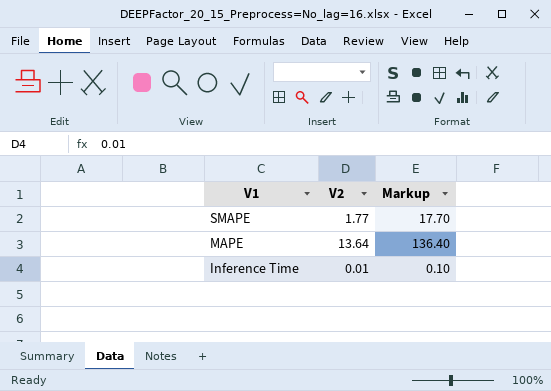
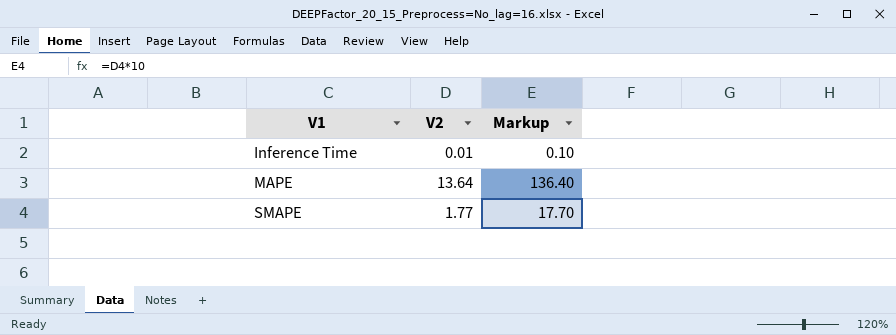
row order: V1 descending -> V1 ascending

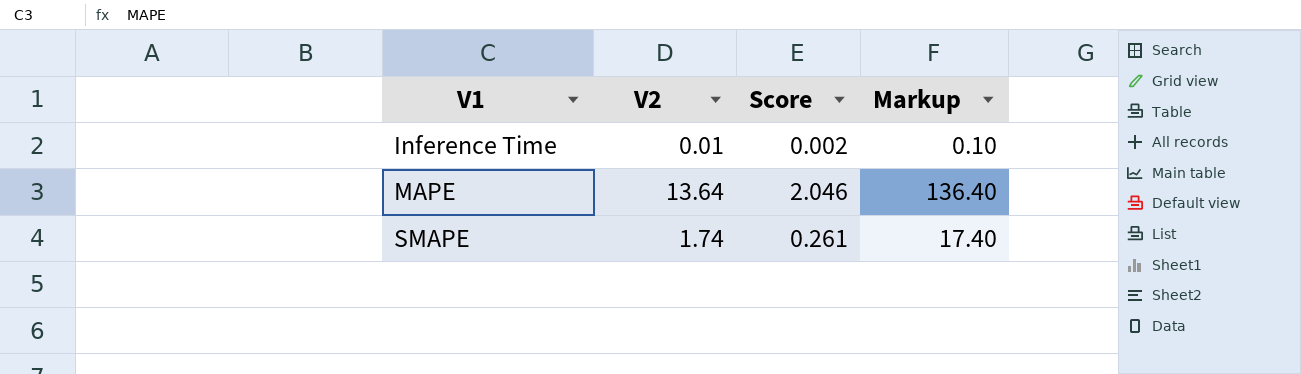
column Score | formula: none -> [V2] * 0.15
SMAPE | V2: 1.77 -> 1.74
SMAPE | Markup: 17.70 -> 17.40

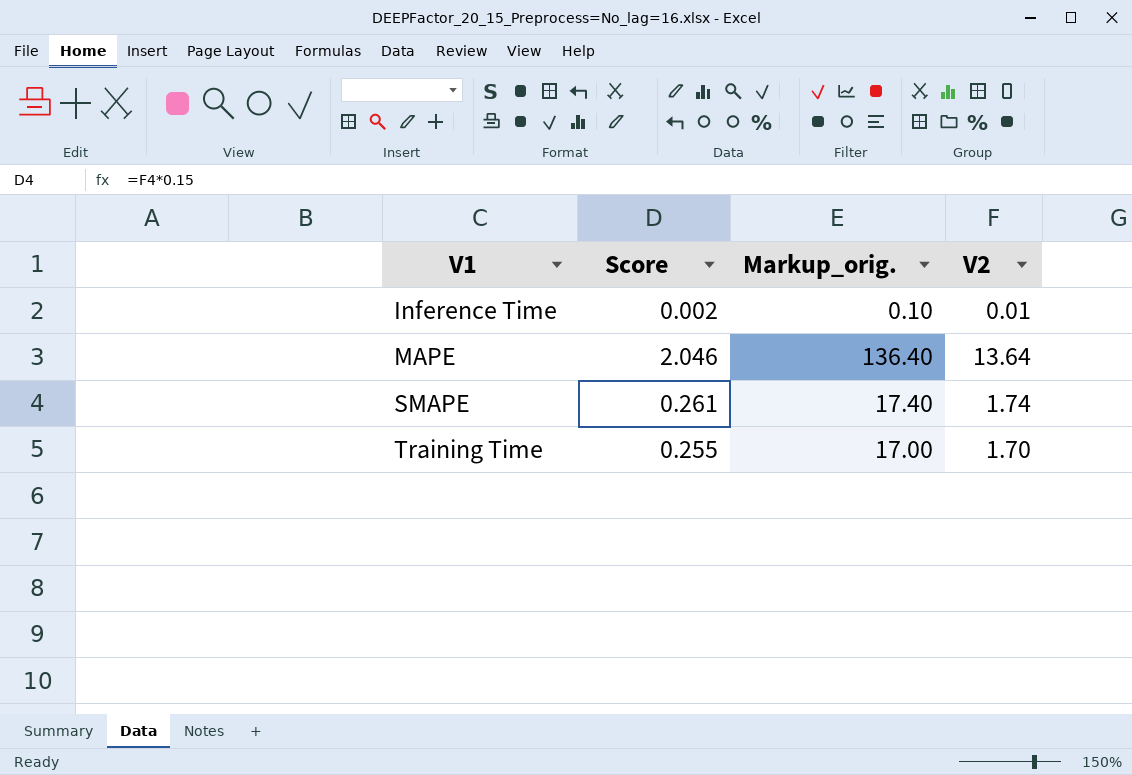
column name: Markup -> Markup_orig.
column V2 | position: 2 -> 4
row Training Time: none -> 0.255 | 17.00 | 1.70

